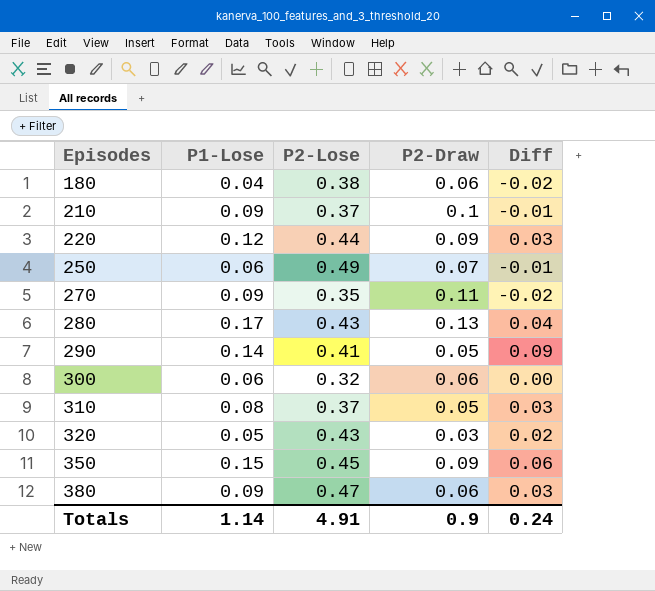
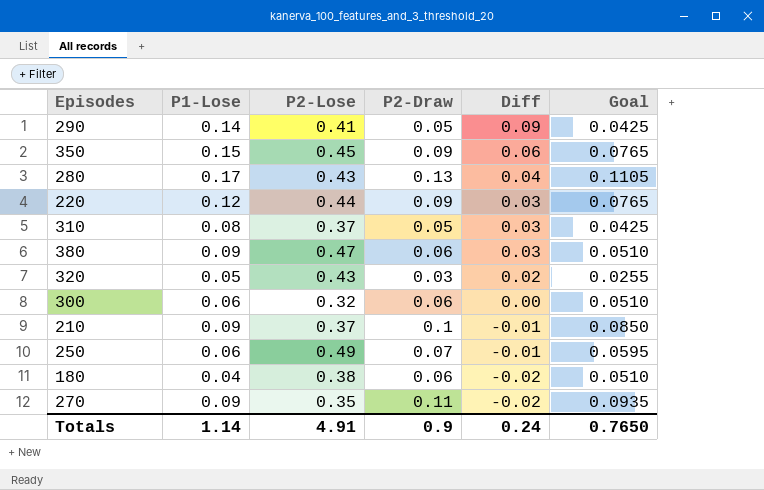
row order: Episodes ascending -> Diff descending
column Goal | formula: none -> [P2-Draw] * 0.85

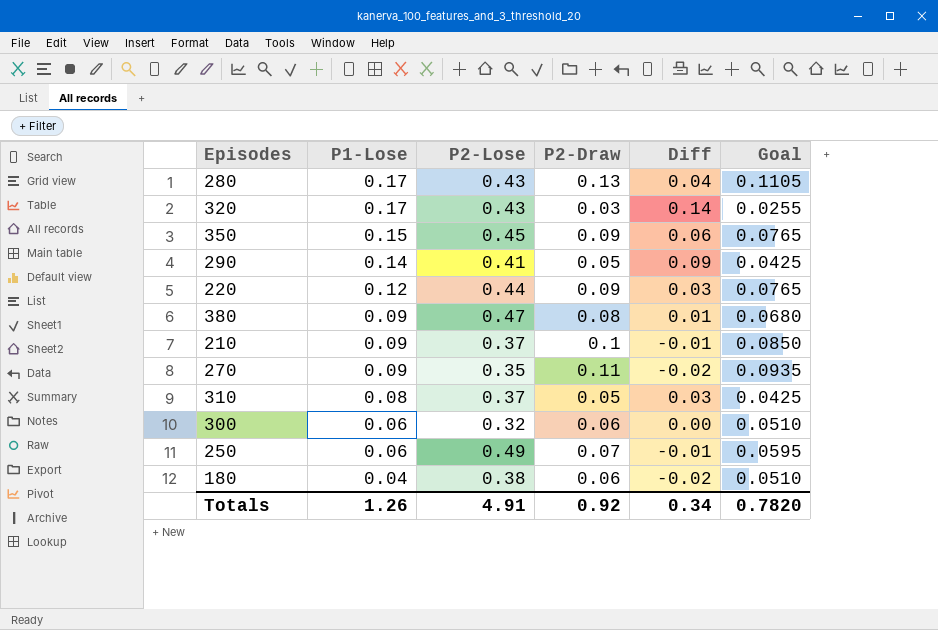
row order: Diff descending -> P1-Lose descending
320 | P1-Lose: 0.05 -> 0.17
320 | Diff: 0.02 -> 0.14
380 | P2-Draw: 0.06 -> 0.08
380 | Diff: 0.03 -> 0.01
380 | Goal: 0.0510 -> 0.0680
Totals | P1-Lose: 1.14 -> 1.26
Totals | P2-Draw: 0.9 -> 0.92
Totals | Diff: 0.24 -> 0.34
Totals | Goal: 0.7650 -> 0.7820

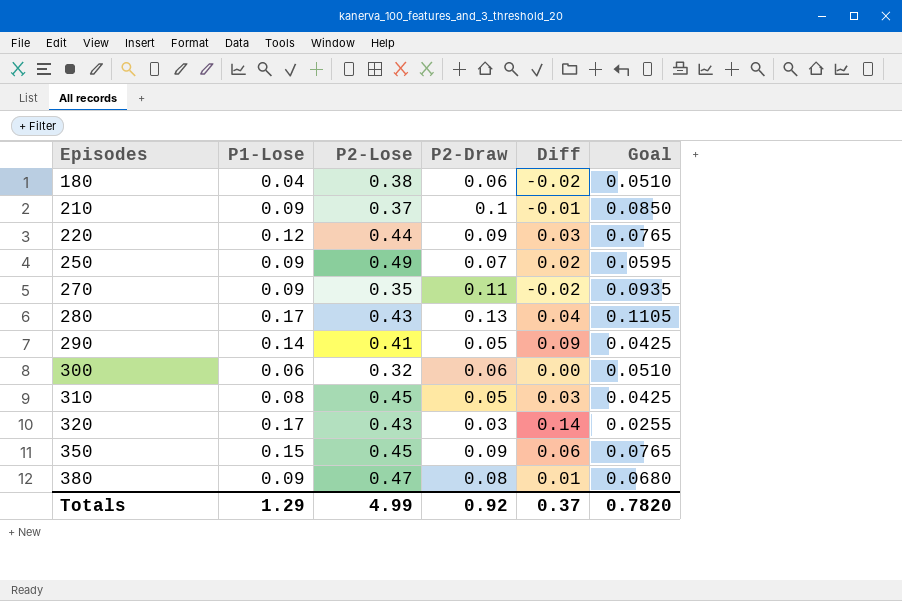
row order: P1-Lose descending -> Episodes ascending
250 | P1-Lose: 0.06 -> 0.09
250 | Diff: -0.01 -> 0.02
310 | P2-Lose: 0.37 -> 0.45
Totals | P1-Lose: 1.26 -> 1.29
Totals | P2-Lose: 4.91 -> 4.99
Totals | Diff: 0.34 -> 0.37

